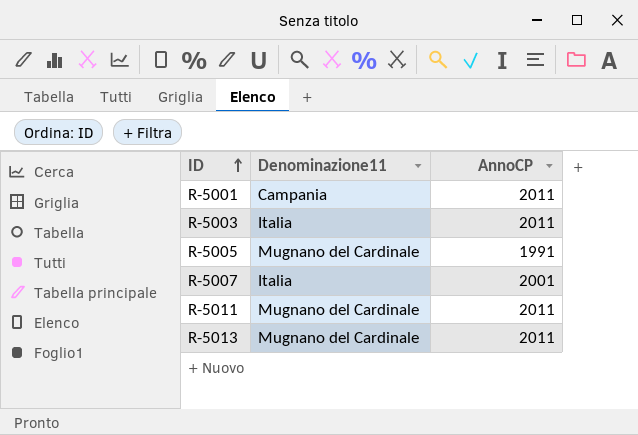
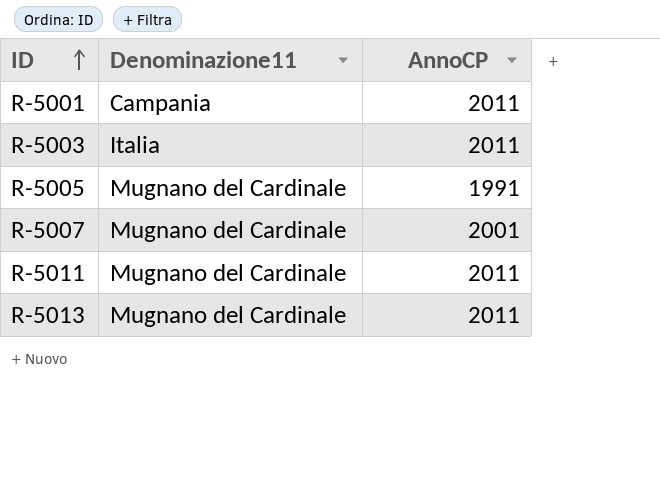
R-5007 | Denominazione11: Italia -> Mugnano del Cardinale

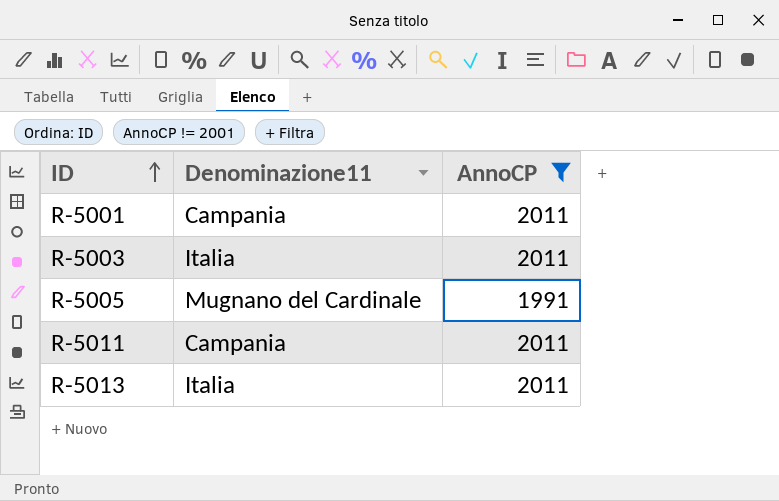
filter: none -> AnnoCP != 2001
R-5011 | Denominazione11: Mugnano del Cardinale -> Campania
R-5013 | Denominazione11: Mugnano del Cardinale -> Italia

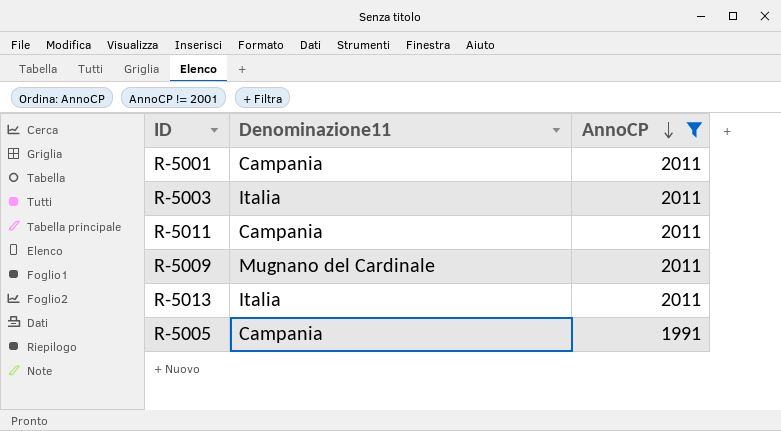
row order: ID ascending -> AnnoCP descending
row R-5009: none -> Mugnano del Cardinale | 2011
R-5005 | Denominazione11: Mugnano del Cardinale -> Campania

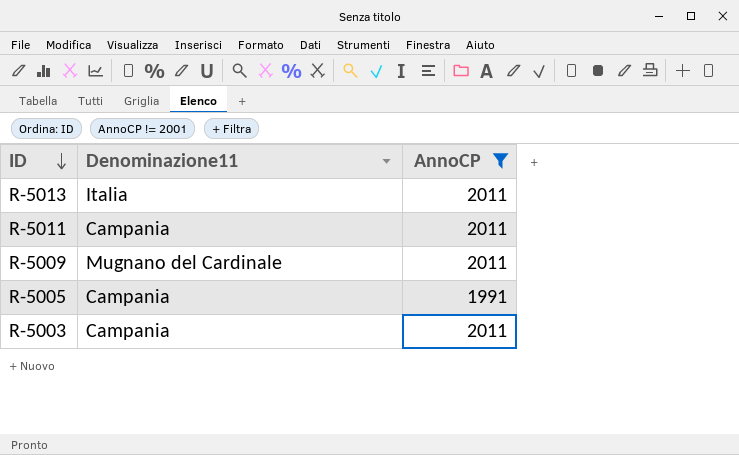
row order: AnnoCP descending -> ID descending
row R-5001: Campania | 2011 -> none
R-5003 | Denominazione11: Italia -> Campania

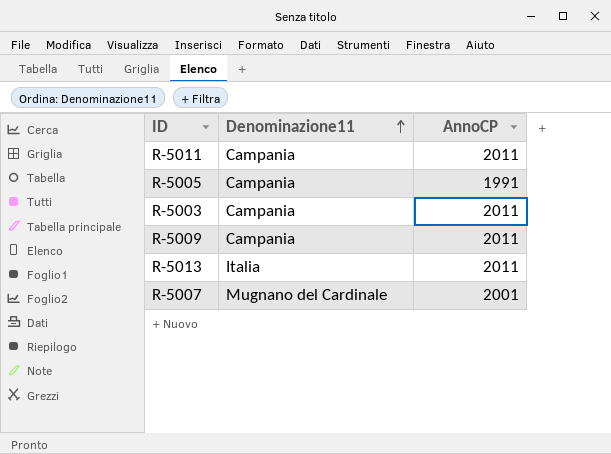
filter: AnnoCP != 2001 -> none
row order: ID descending -> Denominazione11 ascending
R-5009 | Denominazione11: Mugnano del Cardinale -> Campania

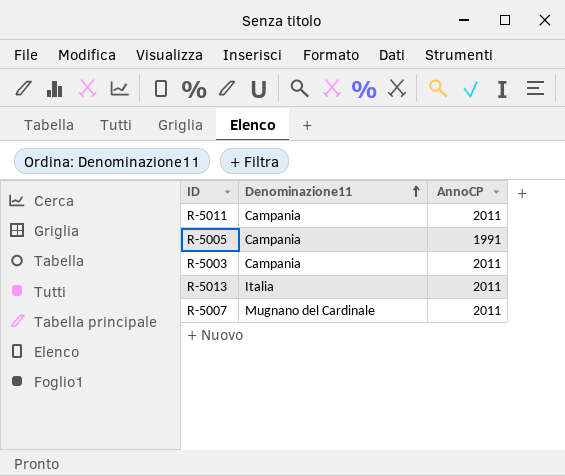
row R-5009: Campania | 2011 -> none
R-5007 | AnnoCP: 2001 -> 2011

